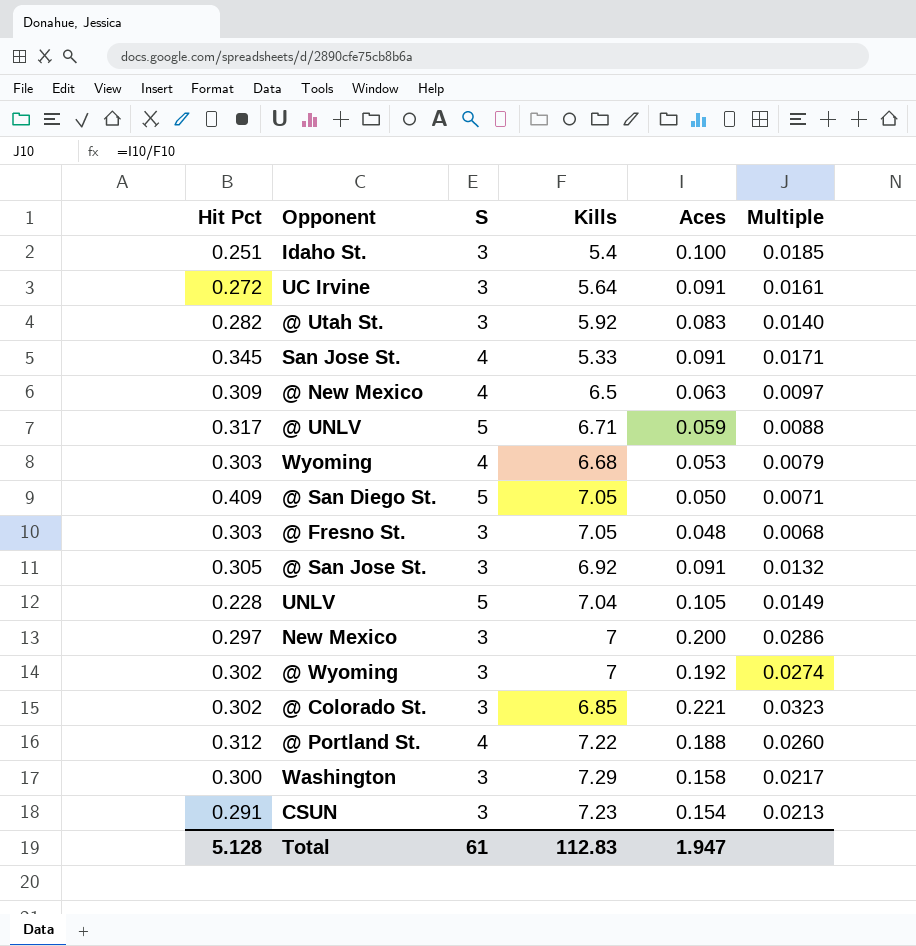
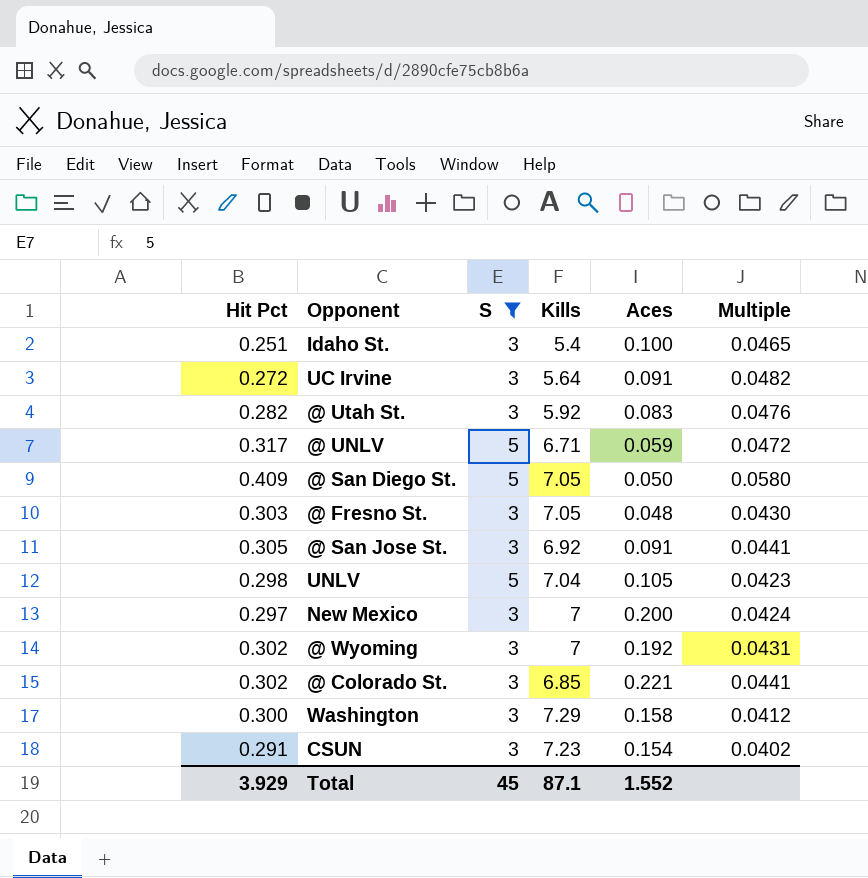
filter: none -> S != 4
column Multiple | formula: [Aces] / [Kills] -> [Hit Pct] / [Kills]
UNLV | Hit Pct: 0.228 -> 0.298
Total | Hit Pct: 5.128 -> 3.929
Total | S: 61 -> 45
Total | Kills: 112.83 -> 87.1
Total | Aces: 1.947 -> 1.552

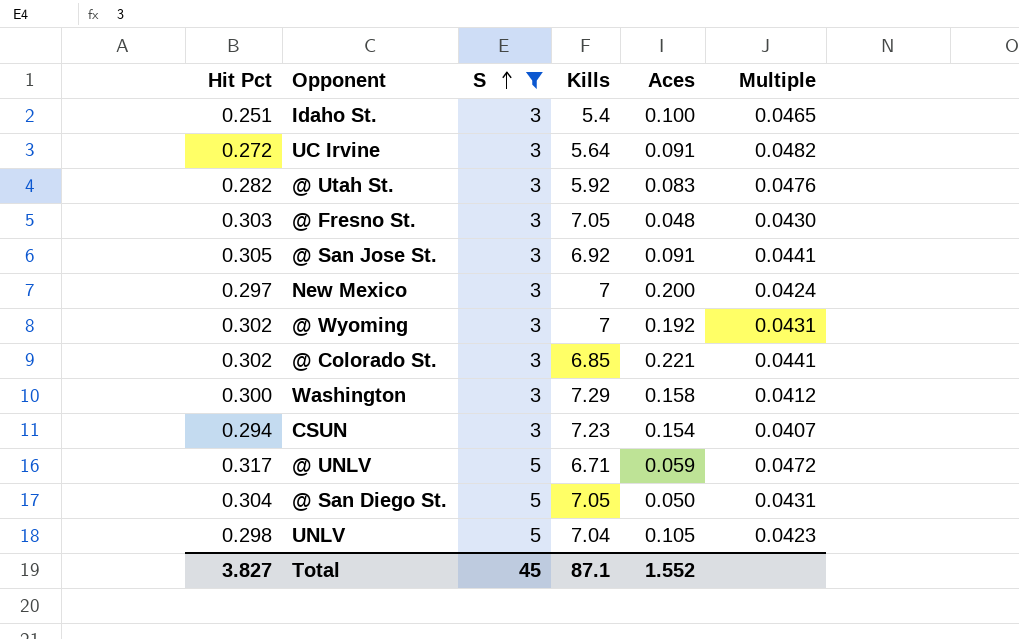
row order: none -> S ascending
CSUN | Hit Pct: 0.291 -> 0.294
CSUN | Multiple: 0.0402 -> 0.0407
@ San Diego St. | Hit Pct: 0.409 -> 0.304
@ San Diego St. | Multiple: 0.0580 -> 0.0431
Total | Hit Pct: 3.929 -> 3.827

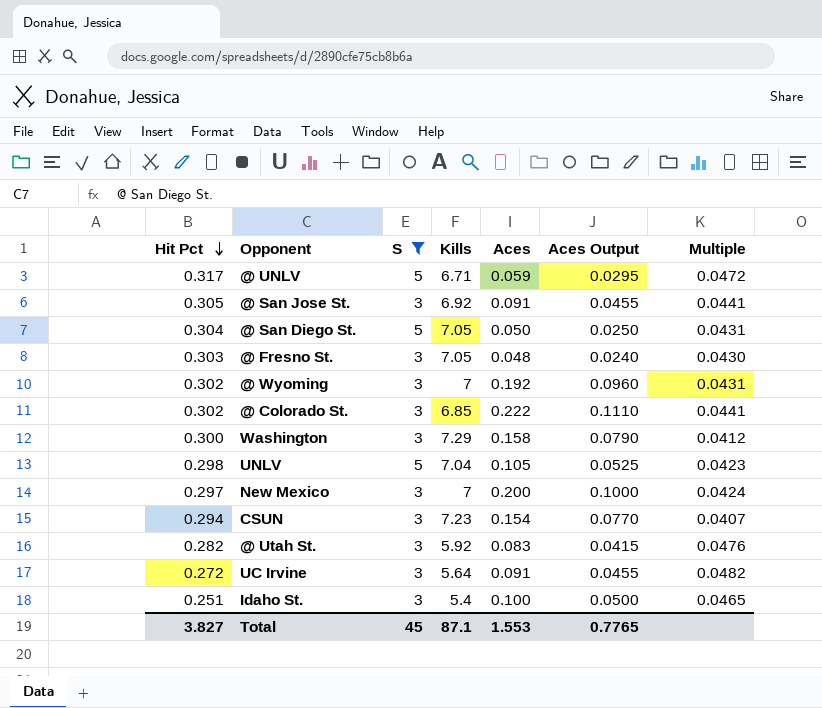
row order: S ascending -> Hit Pct descending
column Aces Output | formula: none -> [Aces] * 0.5
@ Colorado St. | Aces: 0.221 -> 0.222
Total | Aces: 1.552 -> 1.553

